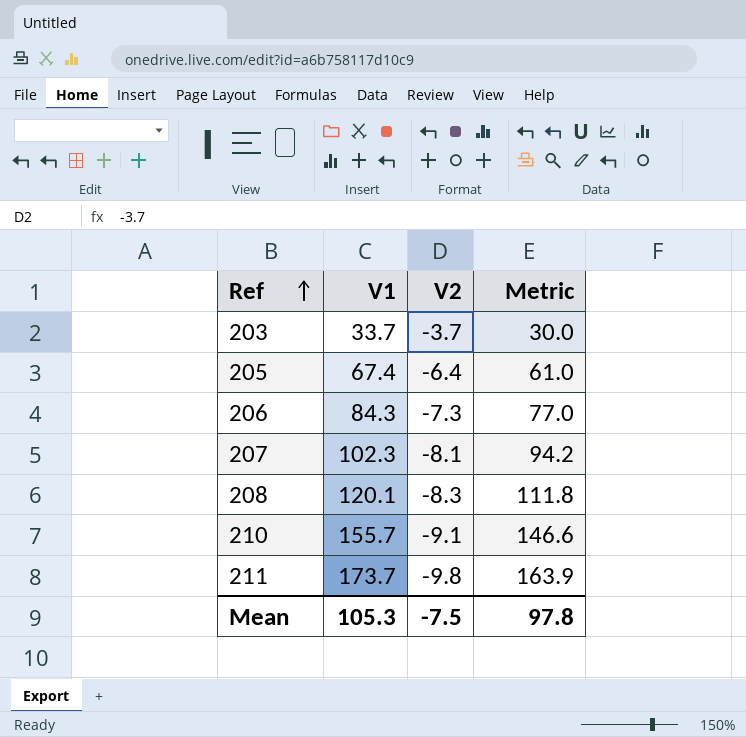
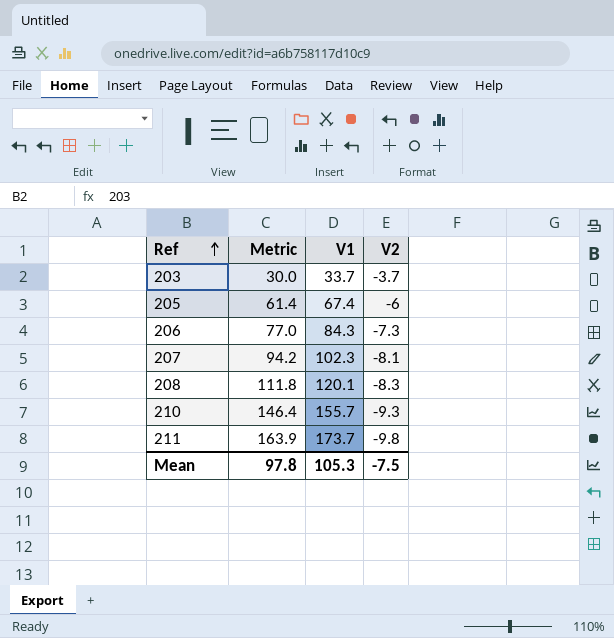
column Metric | position: 4 -> 2
205 | Metric: 61.0 -> 61.4
205 | V2: -6.4 -> -6
210 | Metric: 146.6 -> 146.4
210 | V2: -9.1 -> -9.3

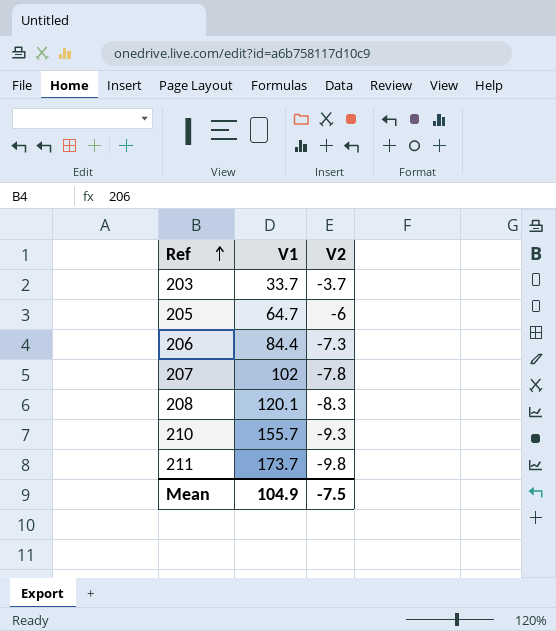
column Metric | formula: [V1] + [V2] -> none
205 | V1: 67.4 -> 64.7
206 | V1: 84.3 -> 84.4
207 | V1: 102.3 -> 102
207 | V2: -8.1 -> -7.8
Mean | V1: 105.3 -> 104.9

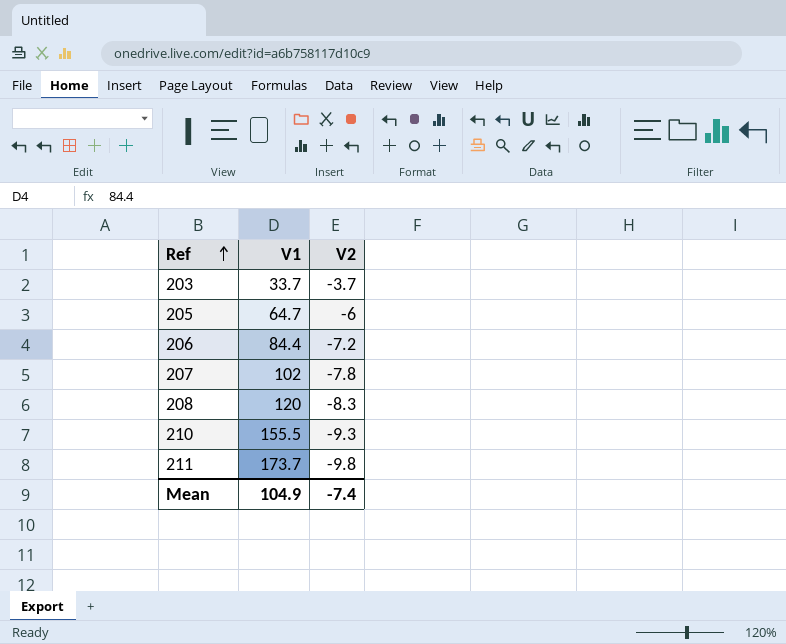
206 | V2: -7.3 -> -7.2
208 | V1: 120.1 -> 120
210 | V1: 155.7 -> 155.5
Mean | V2: -7.5 -> -7.4

